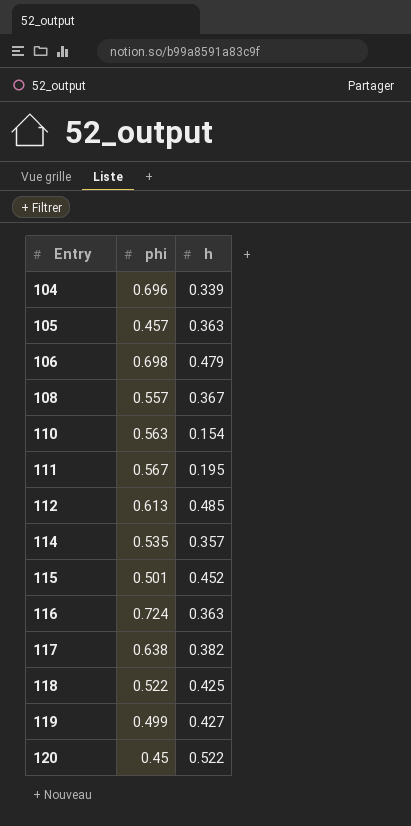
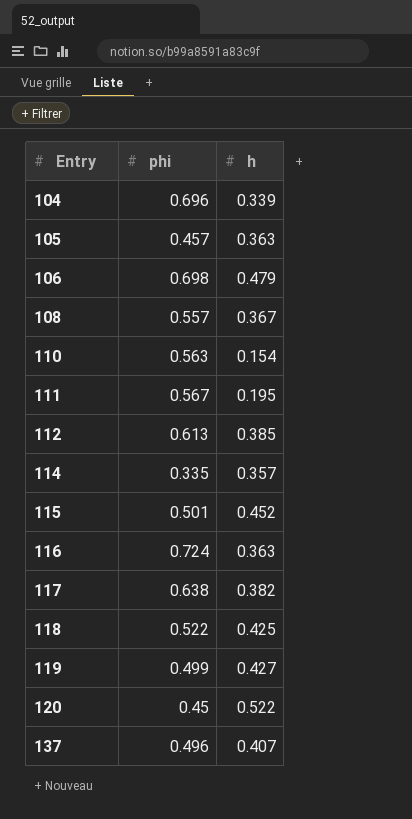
112 | h: 0.485 -> 0.385
114 | phi: 0.535 -> 0.335
row 137: none -> 0.496 | 0.407

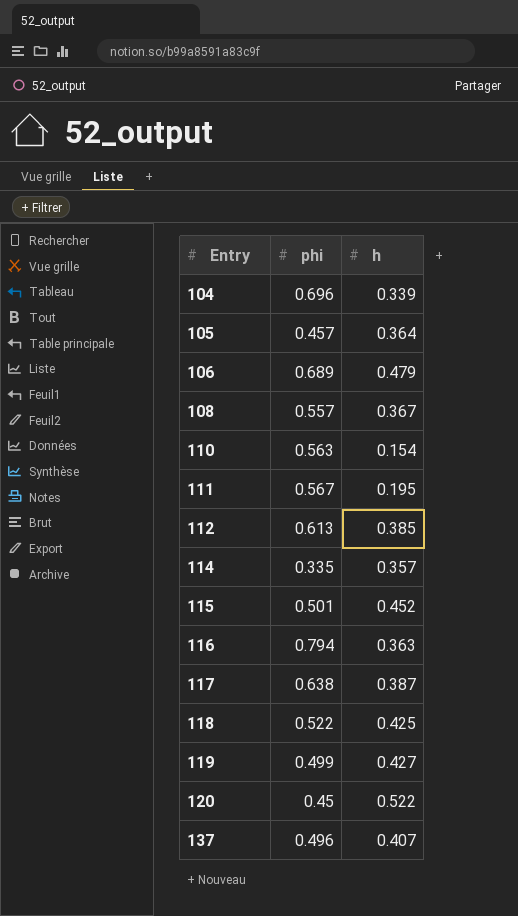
105 | h: 0.363 -> 0.364
106 | phi: 0.698 -> 0.689
116 | phi: 0.724 -> 0.794
117 | h: 0.382 -> 0.387

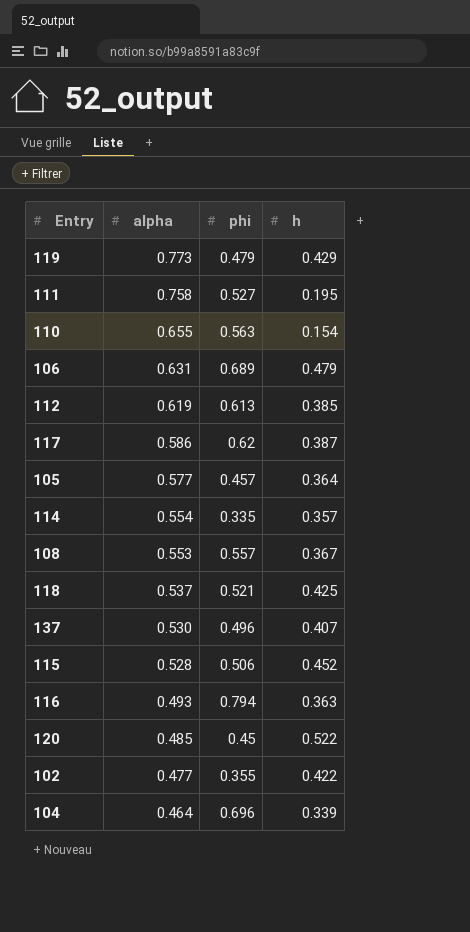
row order: Entry ascending -> alpha descending
column alpha | position: none -> 2
119 | phi: 0.499 -> 0.479
119 | h: 0.427 -> 0.429
111 | phi: 0.567 -> 0.527
117 | phi: 0.638 -> 0.62
118 | phi: 0.522 -> 0.521
115 | phi: 0.501 -> 0.506
row 102: none -> 0.477 | 0.355 | 0.422

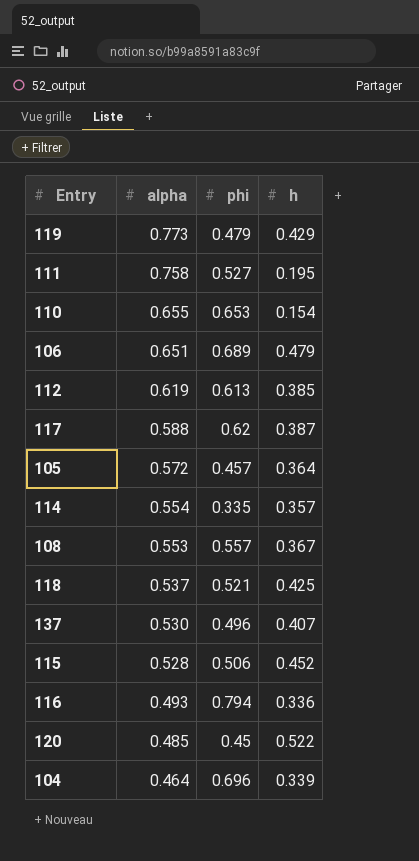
row 102: 0.477 | 0.355 | 0.422 -> none
110 | phi: 0.563 -> 0.653
106 | alpha: 0.631 -> 0.651
117 | alpha: 0.586 -> 0.588
105 | alpha: 0.577 -> 0.572
116 | h: 0.363 -> 0.336

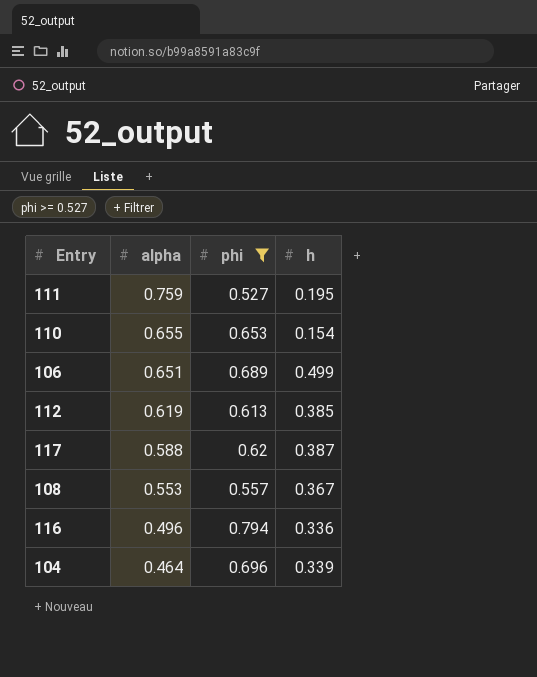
filter: none -> phi >= 0.527
111 | alpha: 0.758 -> 0.759
106 | h: 0.479 -> 0.499
116 | alpha: 0.493 -> 0.496

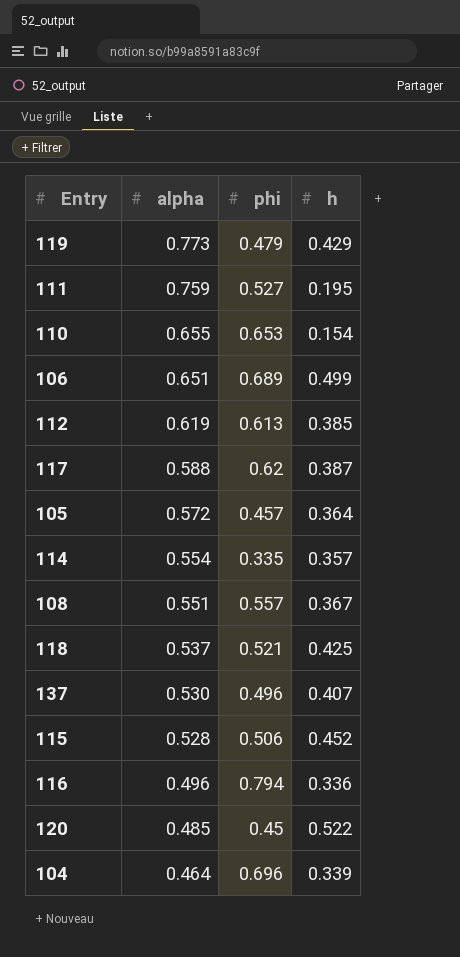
filter: phi >= 0.527 -> none
108 | alpha: 0.553 -> 0.551

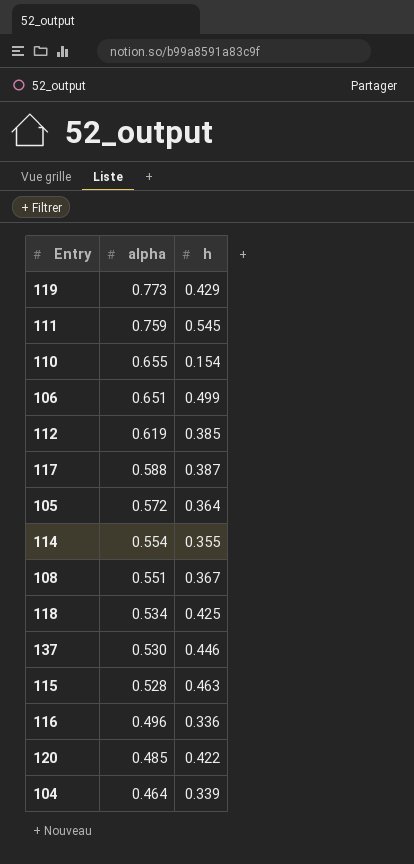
column phi | position: 3 -> none
111 | h: 0.195 -> 0.545
114 | h: 0.357 -> 0.355
118 | alpha: 0.537 -> 0.534
137 | h: 0.407 -> 0.446
115 | h: 0.452 -> 0.463
120 | h: 0.522 -> 0.422

